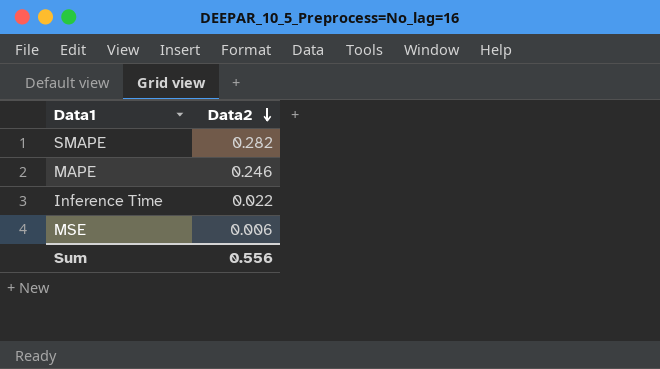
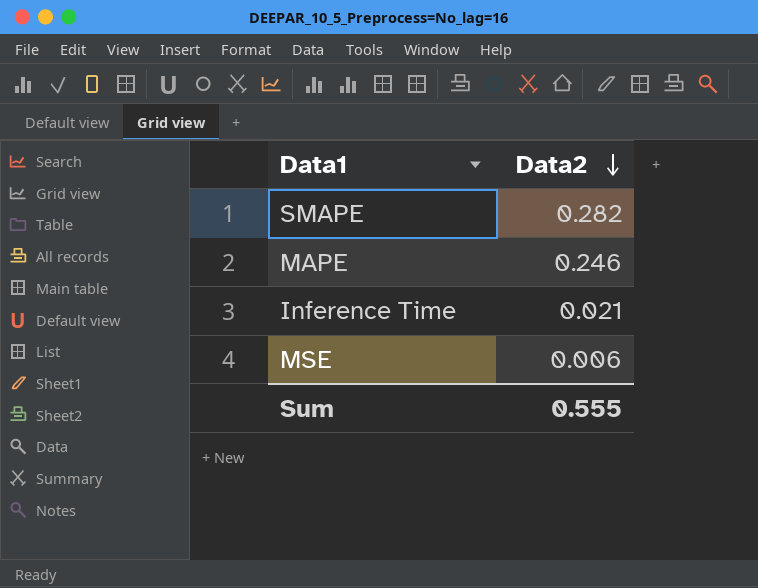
Inference Time | Data2: 0.022 -> 0.021
Sum | Data2: 0.556 -> 0.555

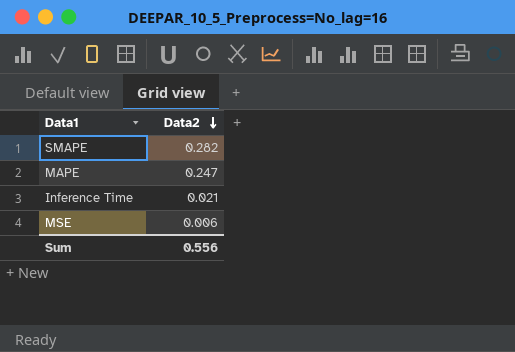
MAPE | Data2: 0.246 -> 0.247
Sum | Data2: 0.555 -> 0.556

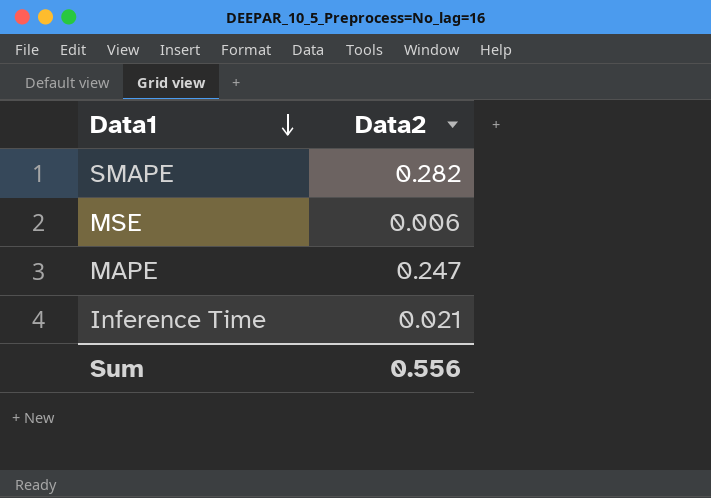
row order: Data2 descending -> Data1 descending

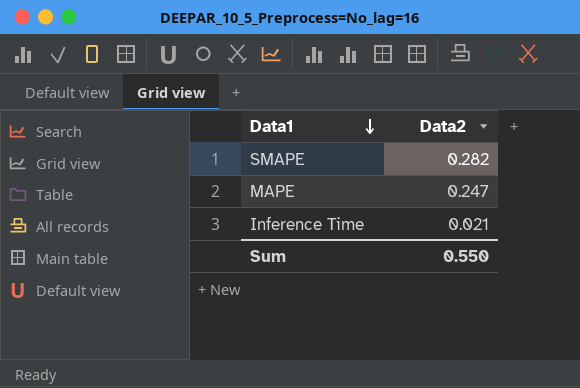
row MSE: 0.006 -> none
Sum | Data2: 0.556 -> 0.550

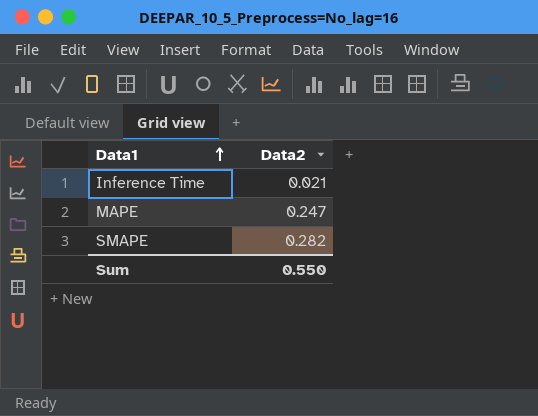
row order: Data1 descending -> Data1 ascending

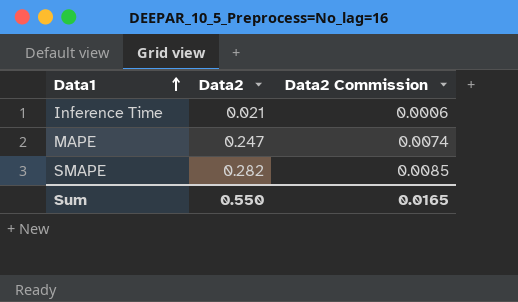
column Data2 Commission | formula: none -> [Data2] * 0.03

